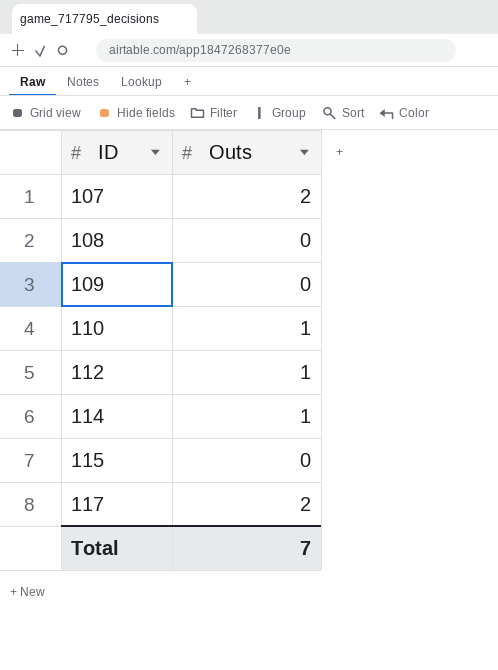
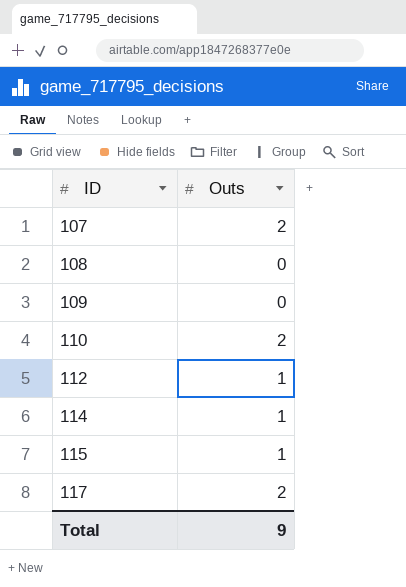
110 | Outs: 1 -> 2
115 | Outs: 0 -> 1
Total | Outs: 7 -> 9

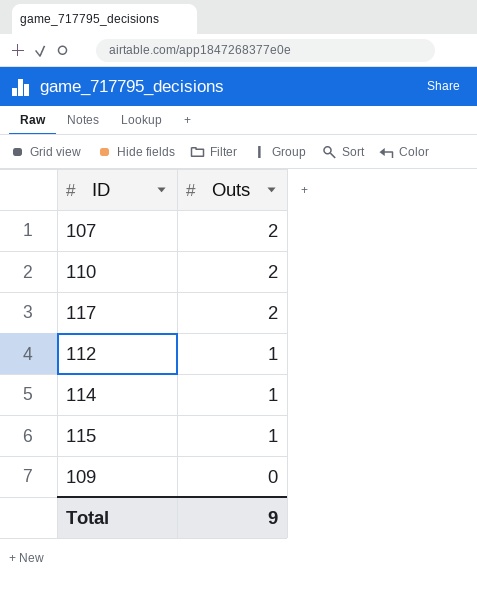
row order: ID ascending -> Outs descending
row 108: 0 -> none

